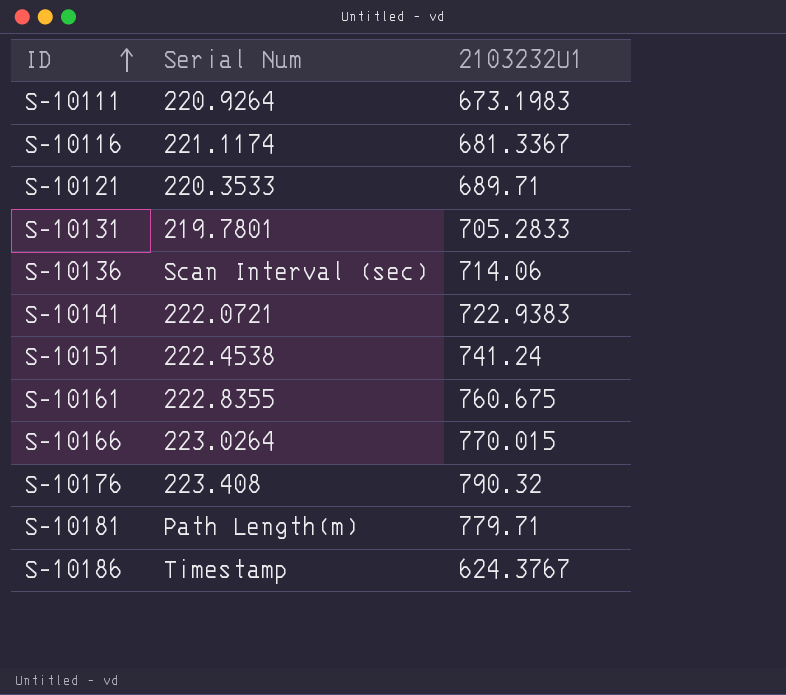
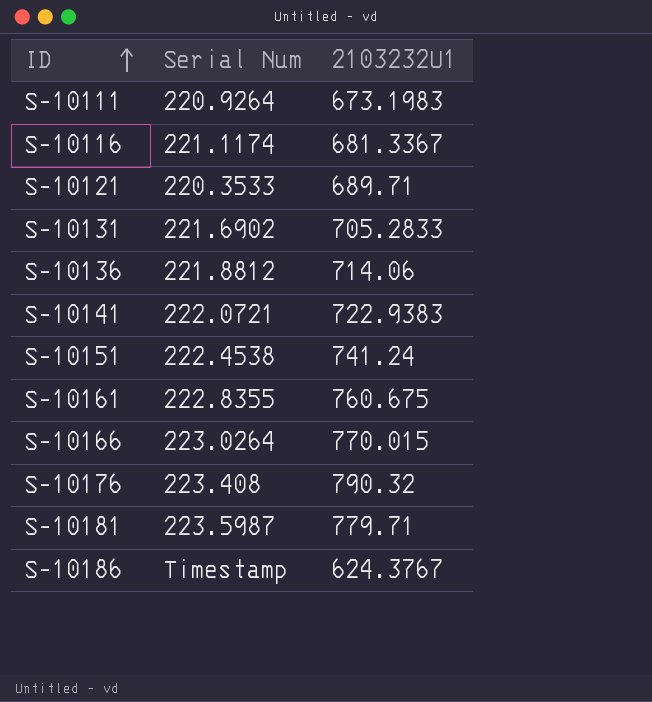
S-10131 | Serial Num: 219.7801 -> 221.6902
S-10136 | Serial Num: Scan Interval (sec) -> 221.8812
S-10181 | Serial Num: Path Length(m) -> 223.5987

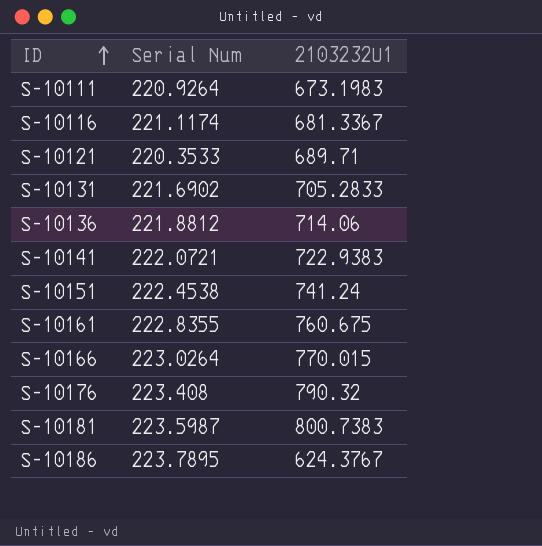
S-10181 | 2103232U1: 779.71 -> 800.7383
S-10186 | Serial Num: Timestamp -> 223.7895

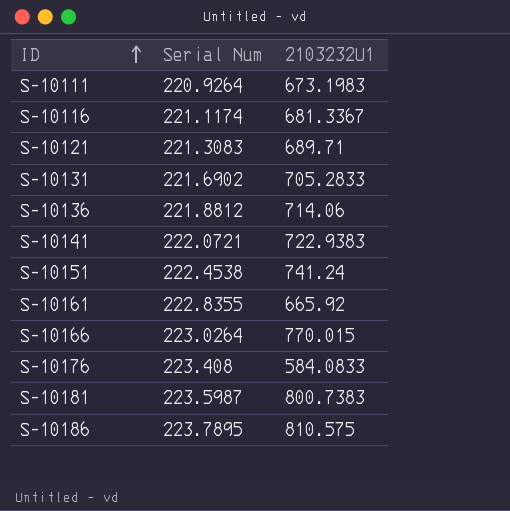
S-10121 | Serial Num: 220.3533 -> 221.3083
S-10161 | 2103232U1: 760.675 -> 665.92
S-10176 | 2103232U1: 790.32 -> 584.0833
S-10186 | 2103232U1: 624.3767 -> 810.575

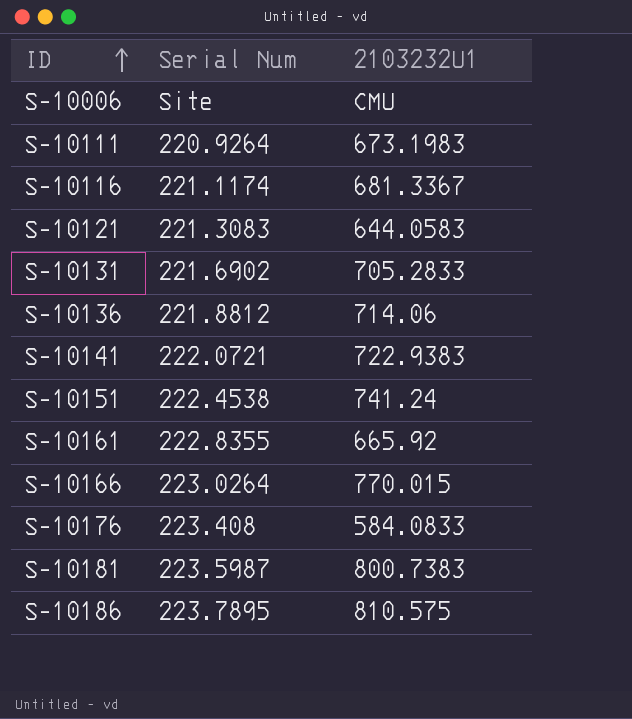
row S-10006: none -> Site | CMU
S-10121 | 2103232U1: 689.71 -> 644.0583

